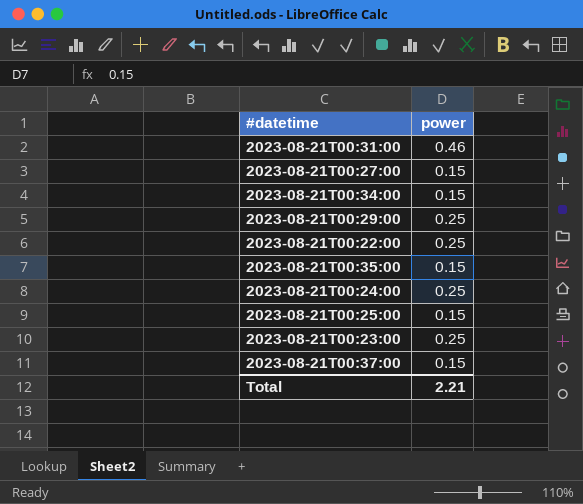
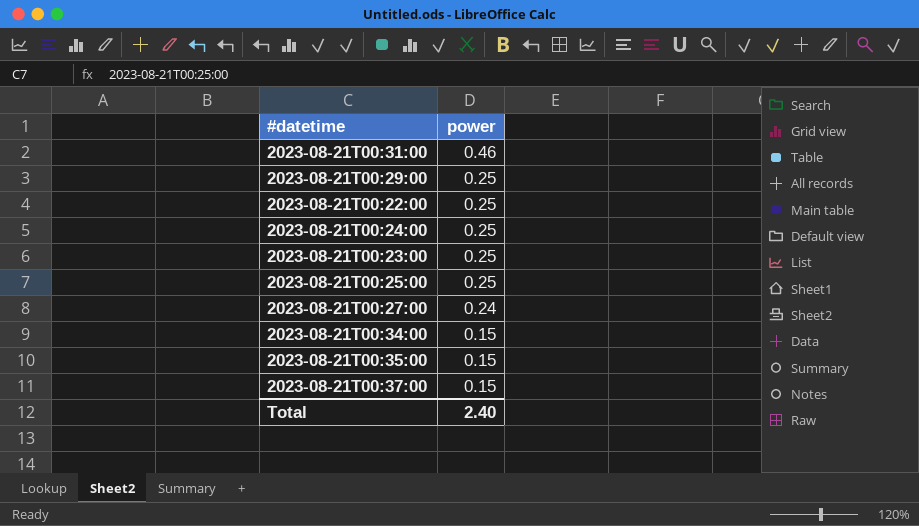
row order: none -> power descending
2023-08-21T00:25:00 | power: 0.15 -> 0.25
2023-08-21T00:27:00 | power: 0.15 -> 0.24
Total | power: 2.21 -> 2.40

